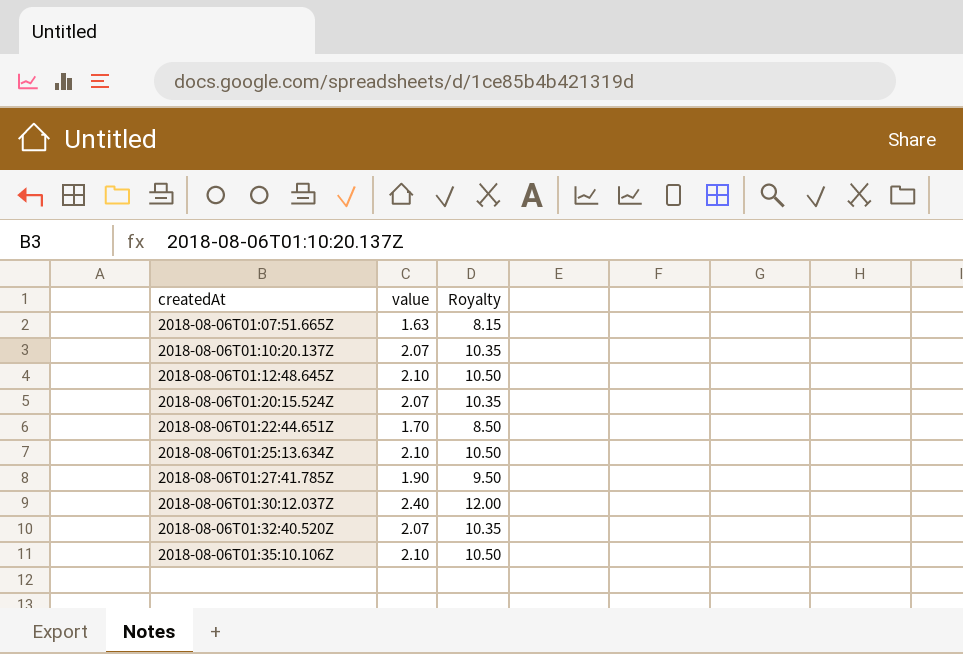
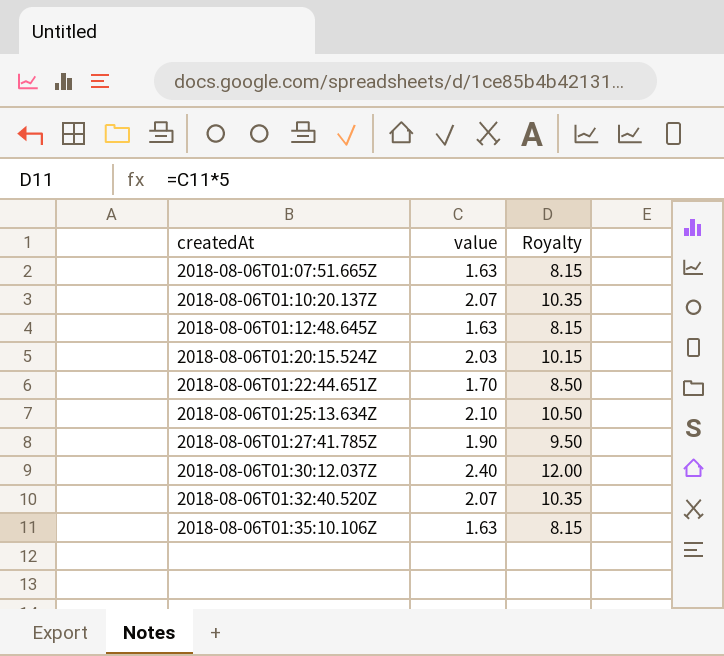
2018-08-06T01:12:48.645Z | value: 2.10 -> 1.63
2018-08-06T01:12:48.645Z | Royalty: 10.50 -> 8.15
2018-08-06T01:20:15.524Z | value: 2.07 -> 2.03
2018-08-06T01:20:15.524Z | Royalty: 10.35 -> 10.15
2018-08-06T01:35:10.106Z | value: 2.10 -> 1.63
2018-08-06T01:35:10.106Z | Royalty: 10.50 -> 8.15

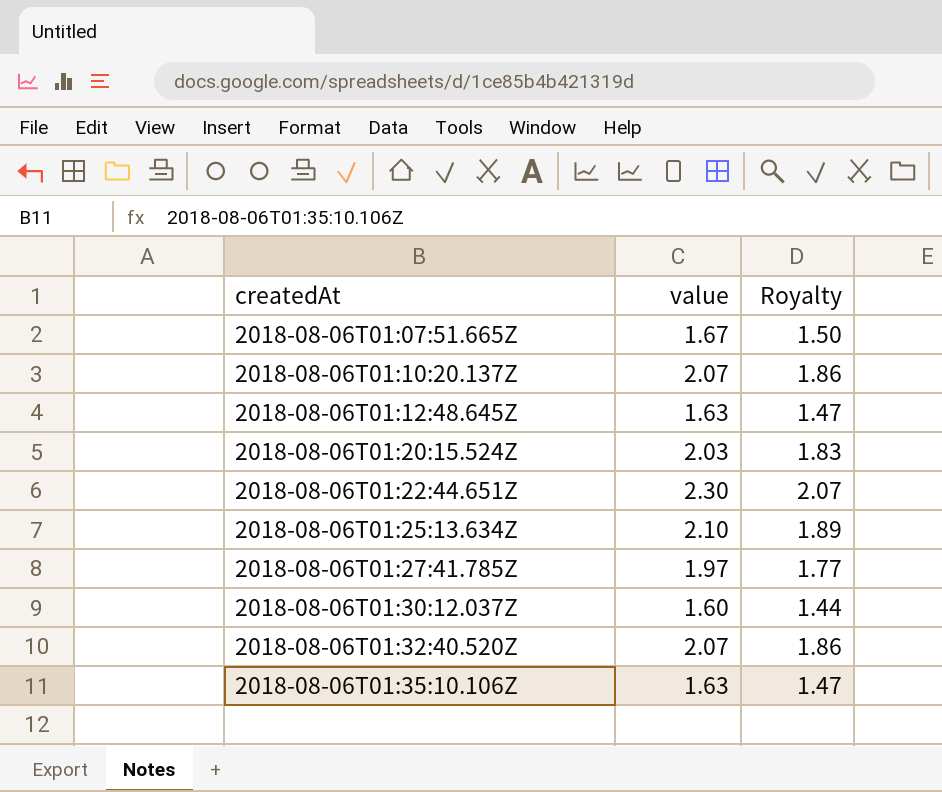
column Royalty | formula: [value] * 5 -> [value] * 0.9
2018-08-06T01:07:51.665Z | value: 1.63 -> 1.67
2018-08-06T01:22:44.651Z | value: 1.70 -> 2.30
2018-08-06T01:27:41.785Z | value: 1.90 -> 1.97
2018-08-06T01:30:12.037Z | value: 2.40 -> 1.60

